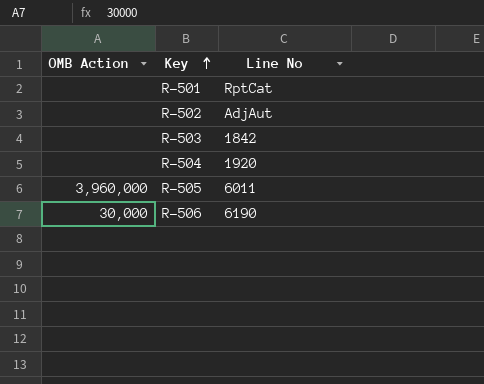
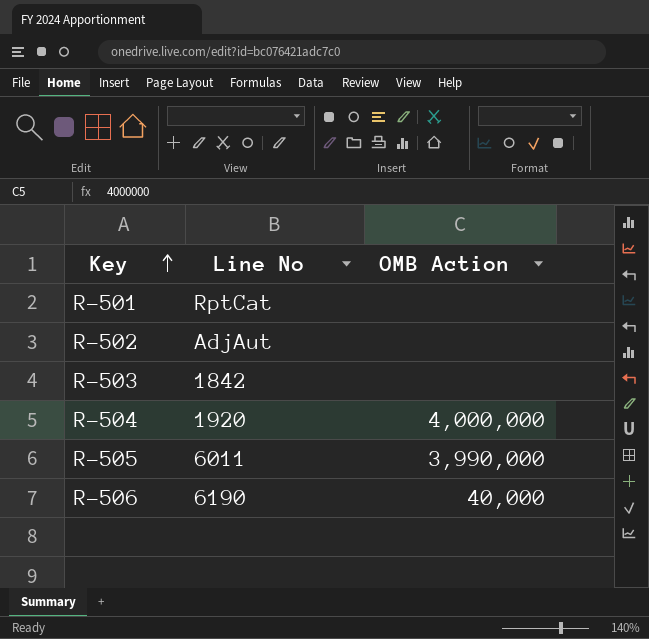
column OMB Action | position: 1 -> 3
R-504 | OMB Action: none -> 4,000,000
R-505 | OMB Action: 3,960,000 -> 3,990,000
R-506 | OMB Action: 30,000 -> 40,000

